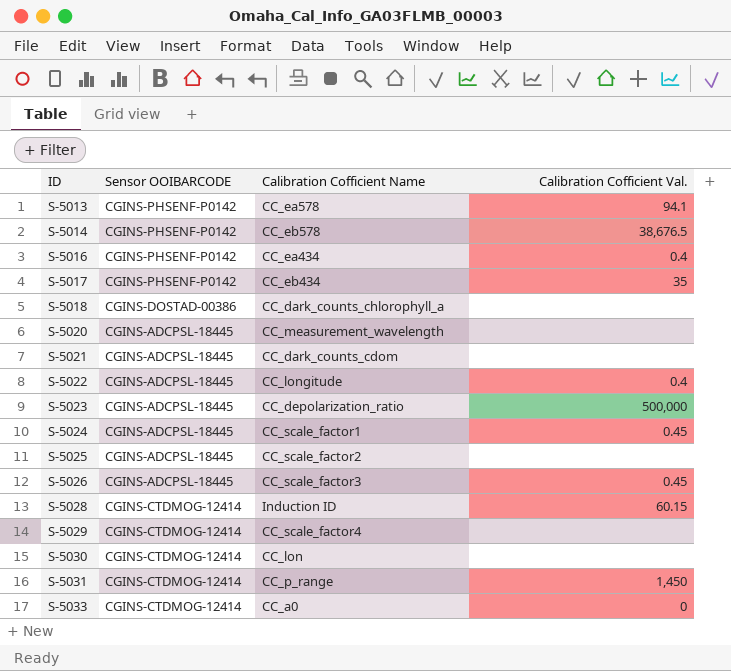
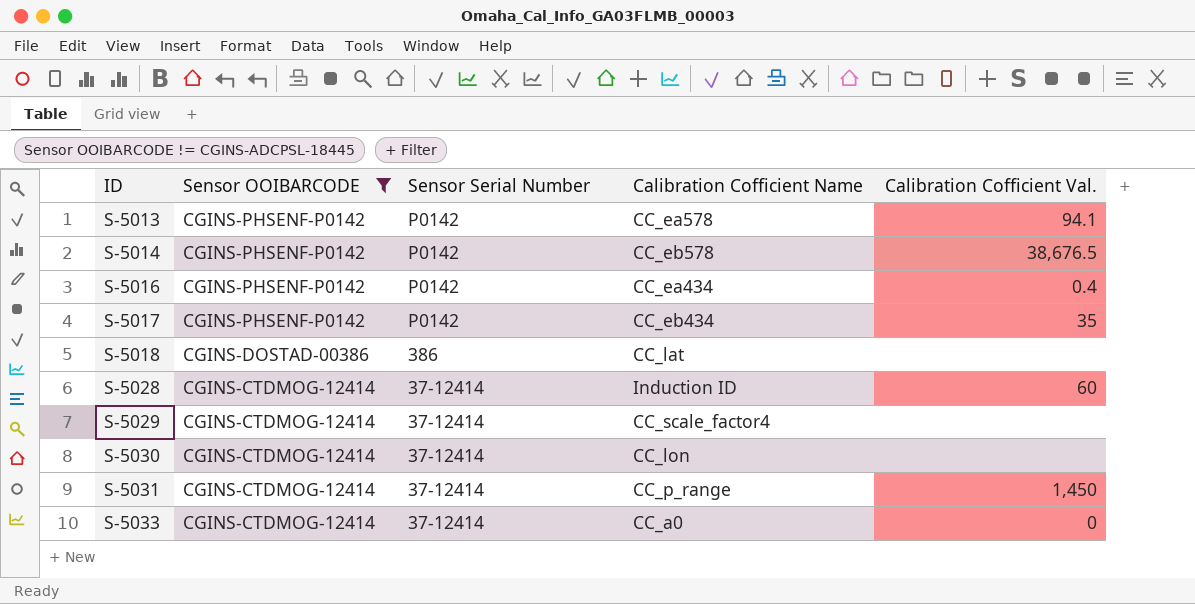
filter: none -> Sensor OOIBARCODE != CGINS-ADCPSL-18445
column Sensor Serial Number | position: none -> 3
S-5018 | Calibration Cofficient Name: CC_dark_counts_chlorophyll_a -> CC_lat
S-5028 | Calibration Cofficient Val.: 60.15 -> 60

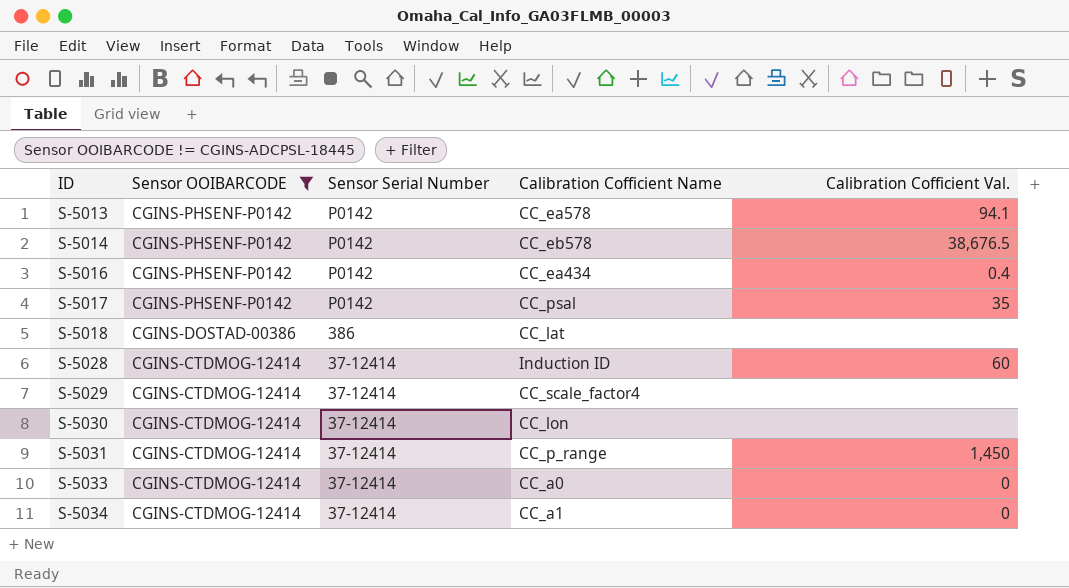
S-5017 | Calibration Cofficient Name: CC_eb434 -> CC_psal
row S-5034: none -> CGINS-CTDMOG-12414 | 37-12414 | CC_a1 | 0

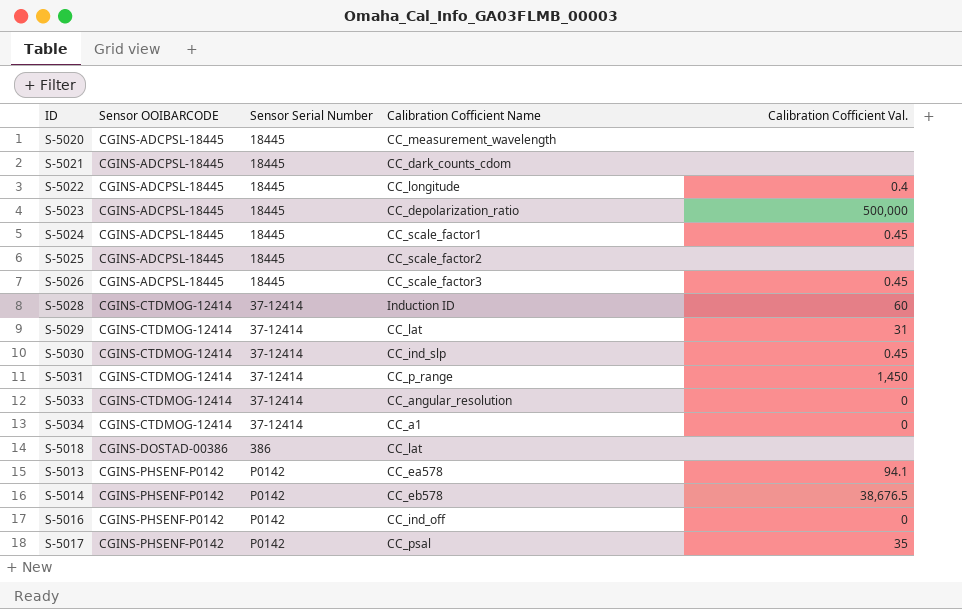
filter: Sensor OOIBARCODE != CGINS-ADCPSL-18445 -> none
row order: ID ascending -> Sensor OOIBARCODE ascending
S-5029 | Calibration Cofficient Name: CC_scale_factor4 -> CC_lat
S-5029 | Calibration Cofficient Val.: none -> 31
S-5030 | Calibration Cofficient Name: CC_lon -> CC_ind_slp
S-5030 | Calibration Cofficient Val.: none -> 0.45
S-5033 | Calibration Cofficient Name: CC_a0 -> CC_angular_resolution
S-5016 | Calibration Cofficient Name: CC_ea434 -> CC_ind_off
S-5016 | Calibration Cofficient Val.: 0.4 -> 0

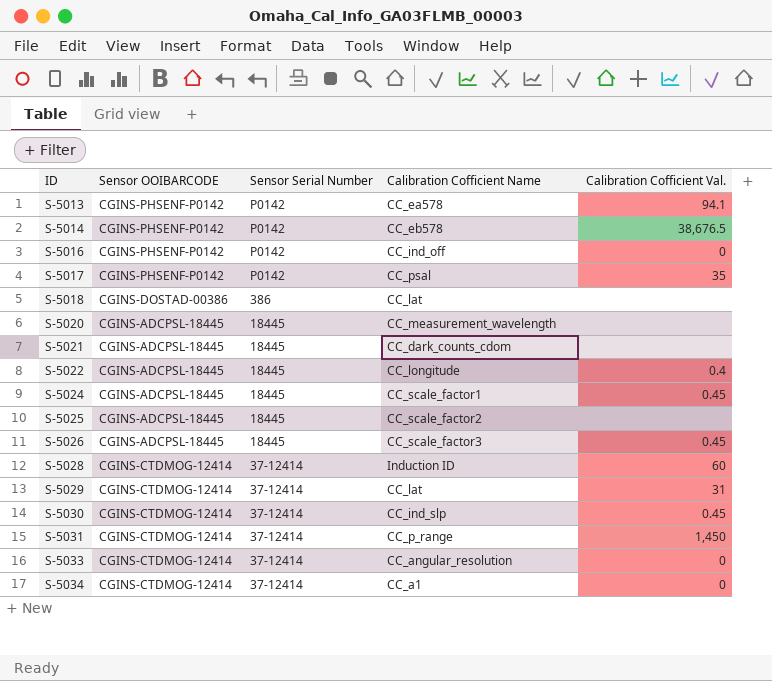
row order: Sensor OOIBARCODE ascending -> ID ascending
row S-5023: CGINS-ADCPSL-18445 | 18445 | CC_depolarization_ratio | 500,000 -> none

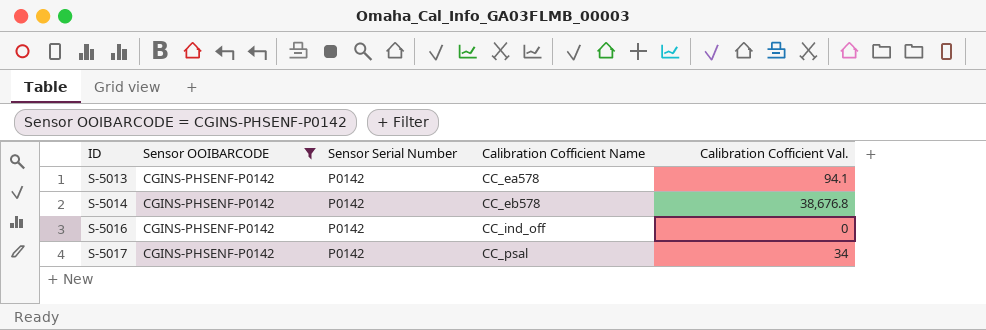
filter: none -> Sensor OOIBARCODE = CGINS-PHSENF-P0142
S-5014 | Calibration Cofficient Val.: 38,676.5 -> 38,676.8
S-5017 | Calibration Cofficient Val.: 35 -> 34

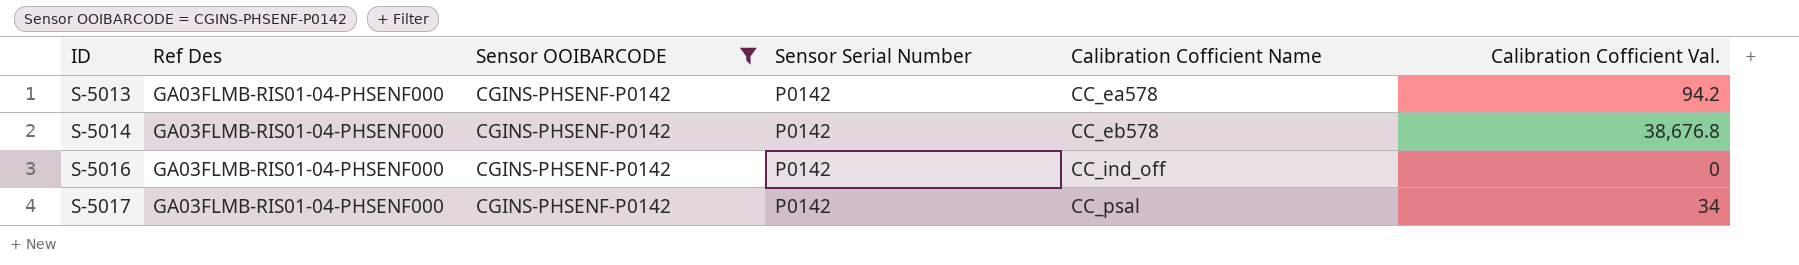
column Ref Des | position: none -> 2
S-5013 | Calibration Cofficient Val.: 94.1 -> 94.2

